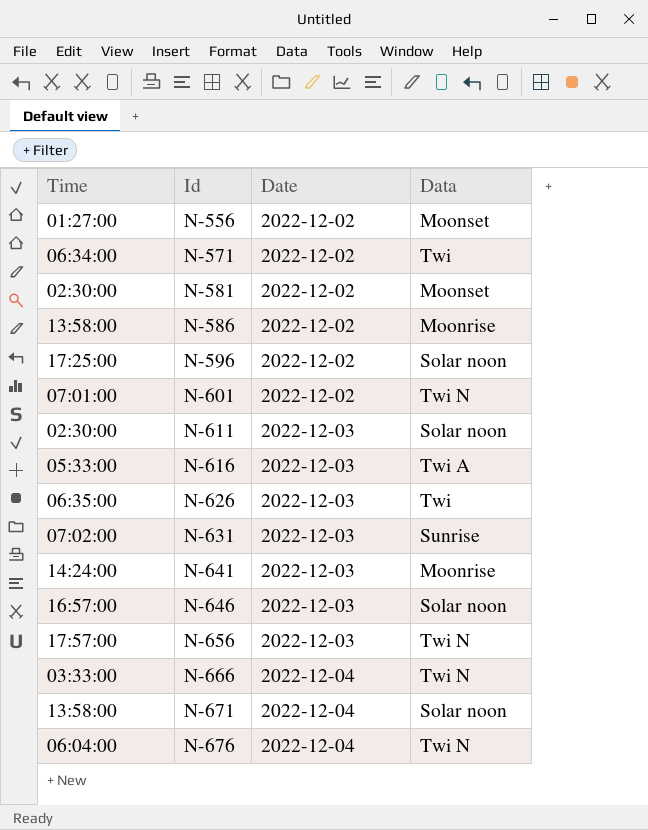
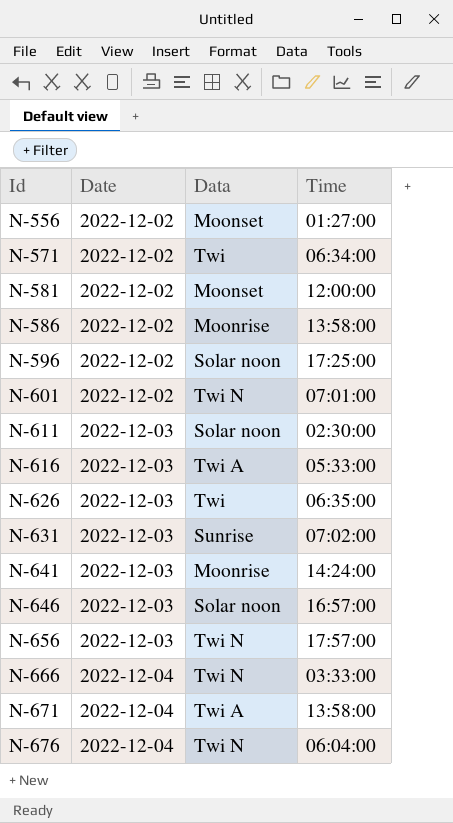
column Time | position: 1 -> 4
N-581 | Time: 02:30:00 -> 12:00:00
N-671 | Data: Solar noon -> Twi A

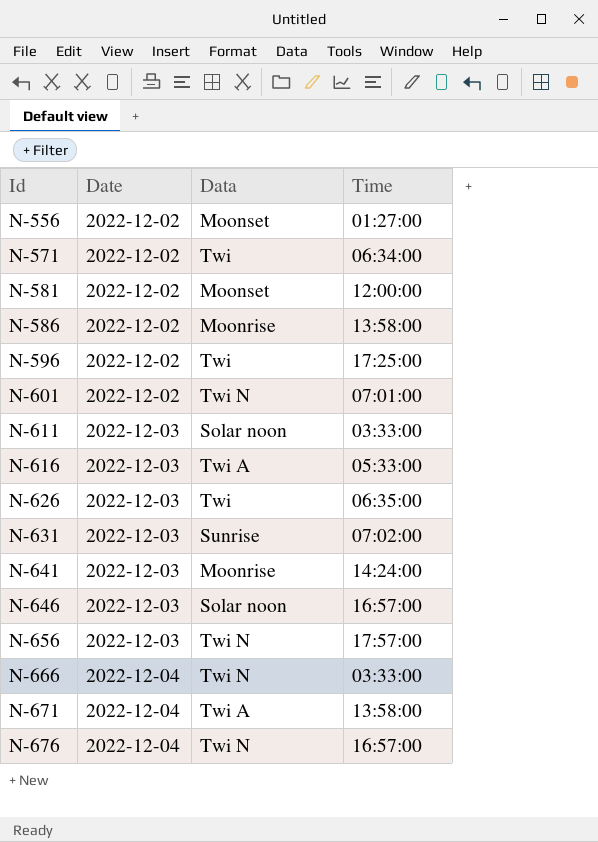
N-596 | Data: Solar noon -> Twi
N-611 | Time: 02:30:00 -> 03:33:00
N-676 | Time: 06:04:00 -> 16:57:00

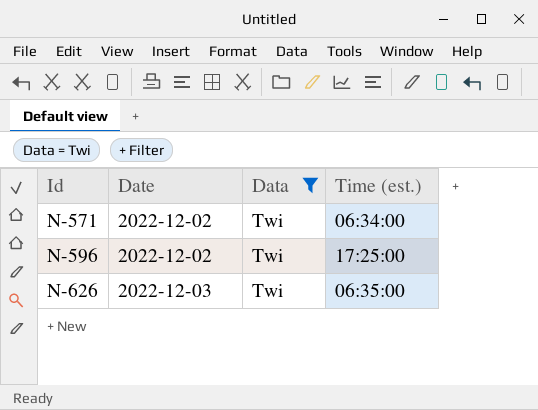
filter: none -> Data = Twi
column name: Time -> Time (est.)

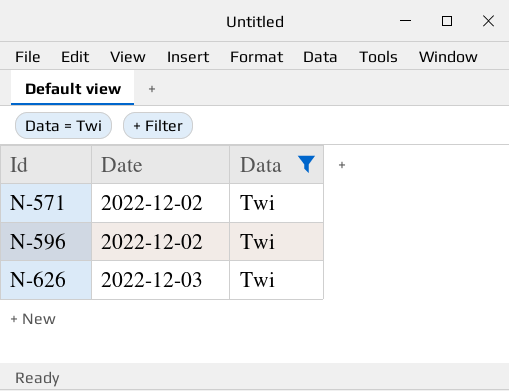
column Time (est.) | position: 4 -> none

